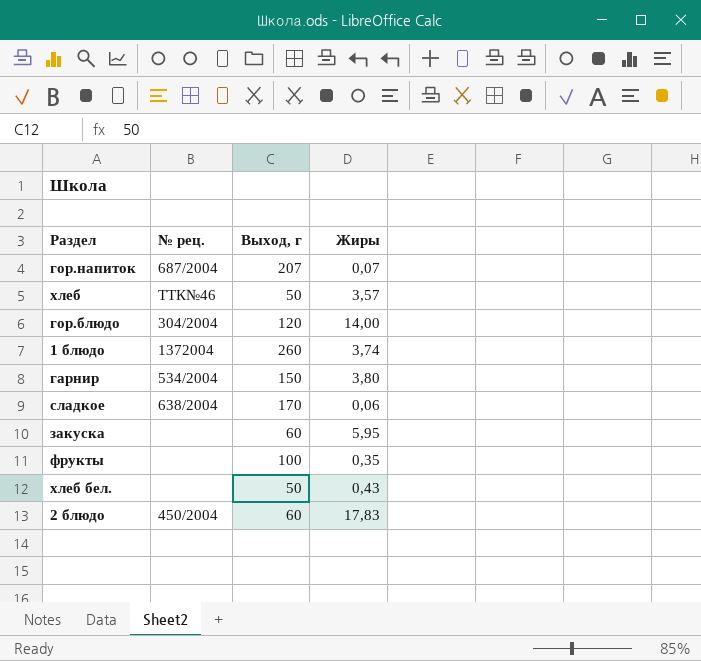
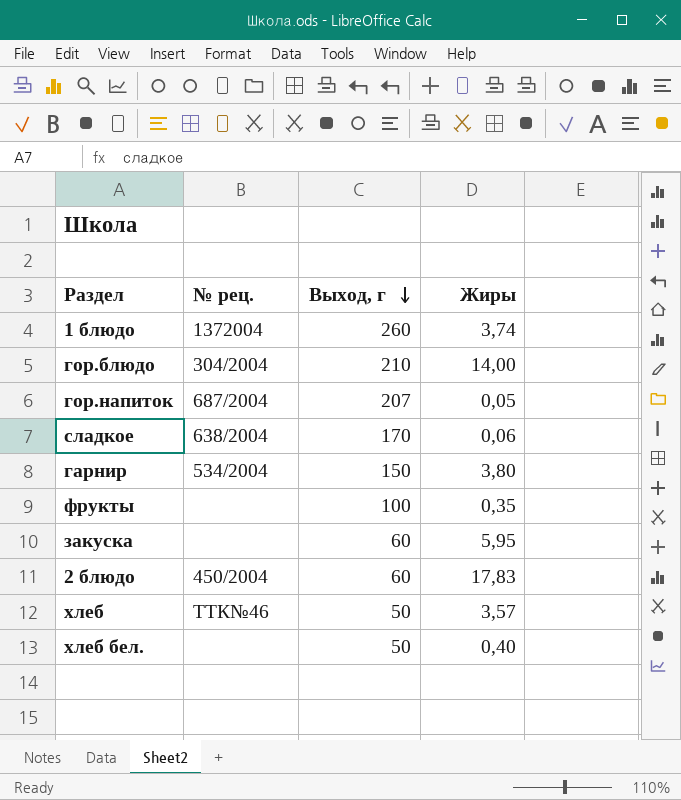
row order: none -> Выход, г descending
гор.блюдо | Выход, г: 120 -> 210
гор.напиток | Жиры: 0,07 -> 0,05
хлеб бел. | Жиры: 0,43 -> 0,40

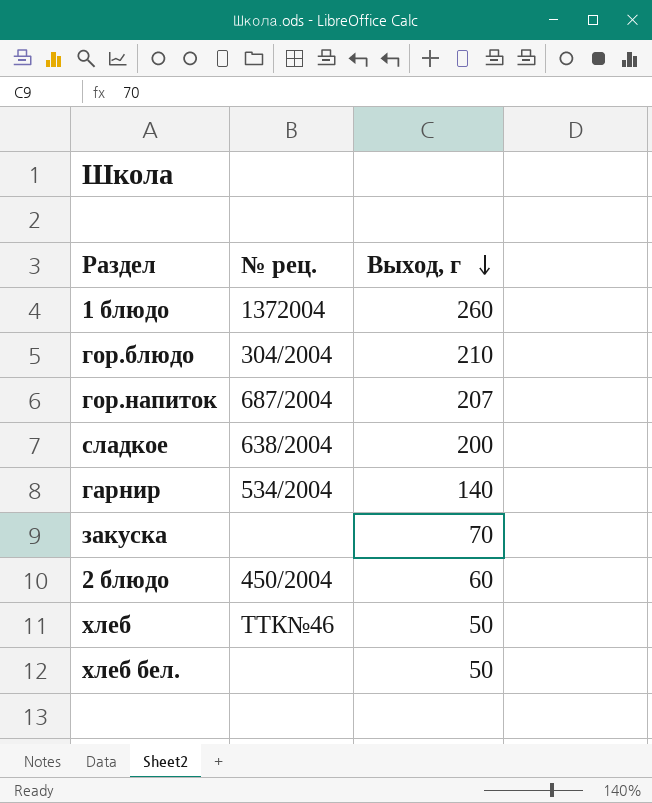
column Жиры | position: 4 -> none
row фрукты: none | 100 | 0,35 -> none
сладкое | Выход, г: 170 -> 200
гарнир | Выход, г: 150 -> 140
закуска | Выход, г: 60 -> 70

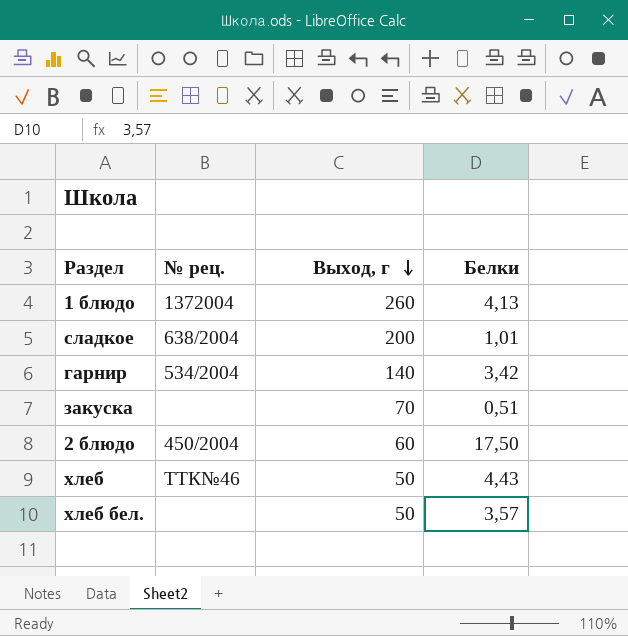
column Белки | position: none -> 4
row гор.блюдо: 304/2004 | 210 -> none
row гор.напиток: 687/2004 | 207 -> none

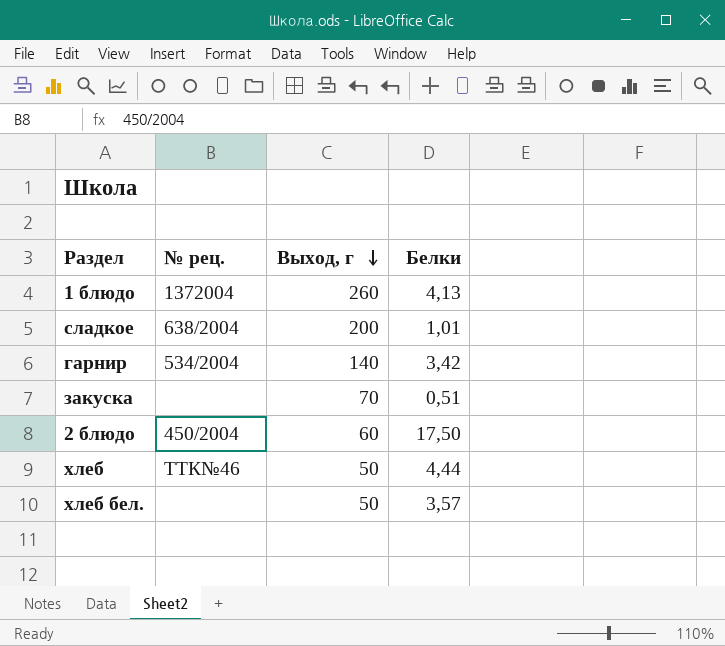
хлеб | Белки: 4,43 -> 4,44

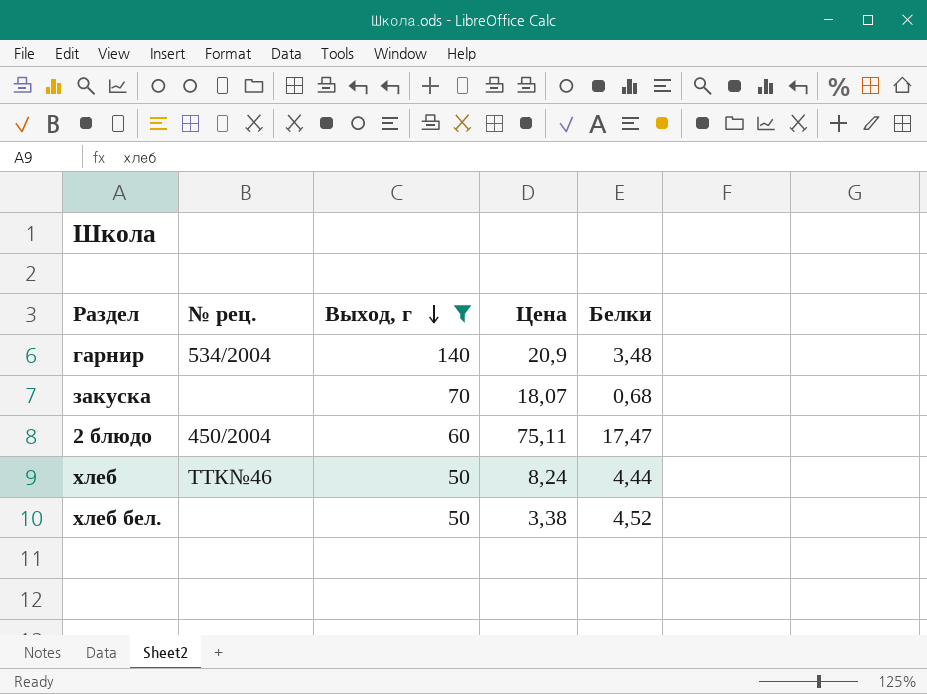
filter: none -> Выход, г <= 140
column Цена | position: none -> 4
гарнир | Белки: 3,42 -> 3,48
закуска | Белки: 0,51 -> 0,68
2 блюдо | Белки: 17,50 -> 17,47
хлеб бел. | Белки: 3,57 -> 4,52

